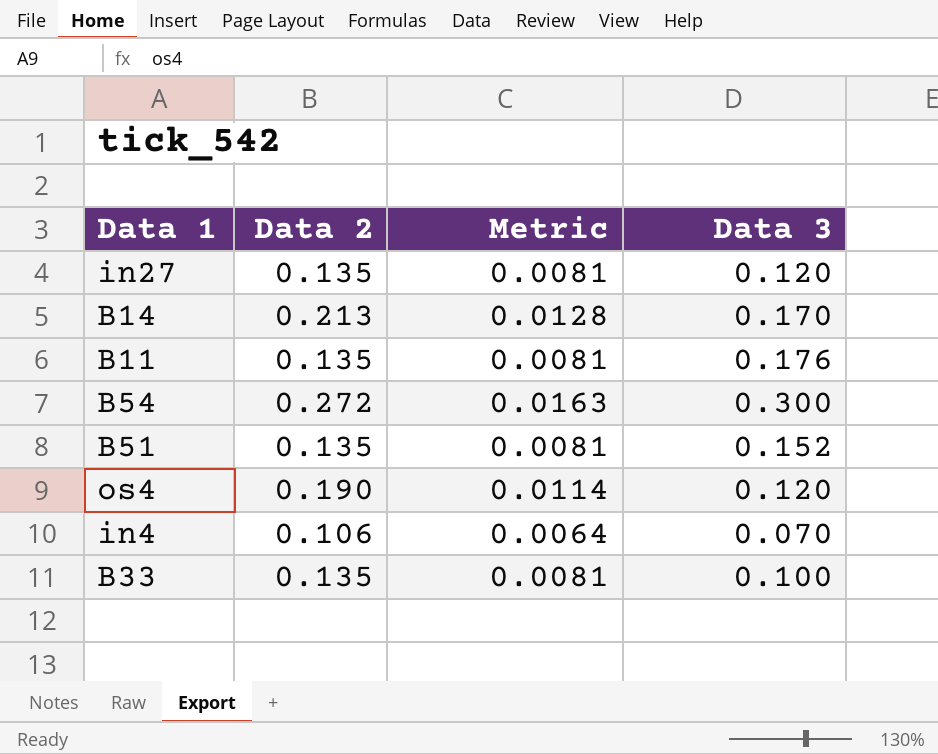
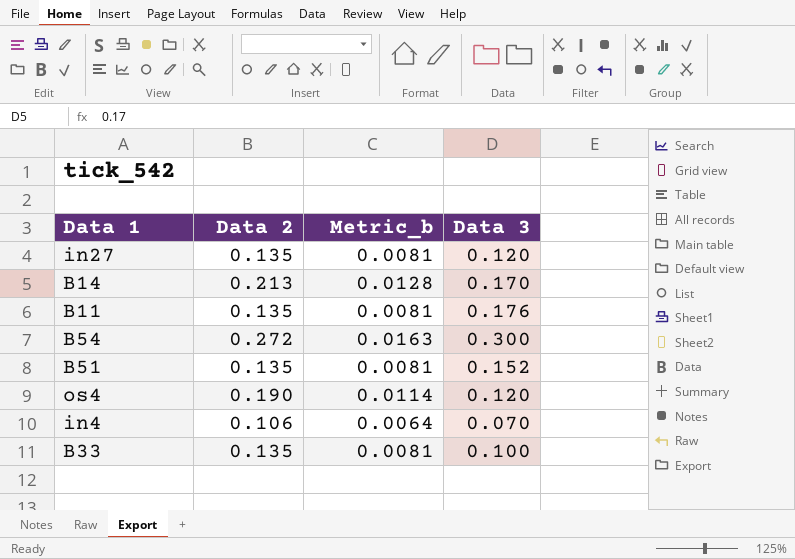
column name: Metric -> Metric_b

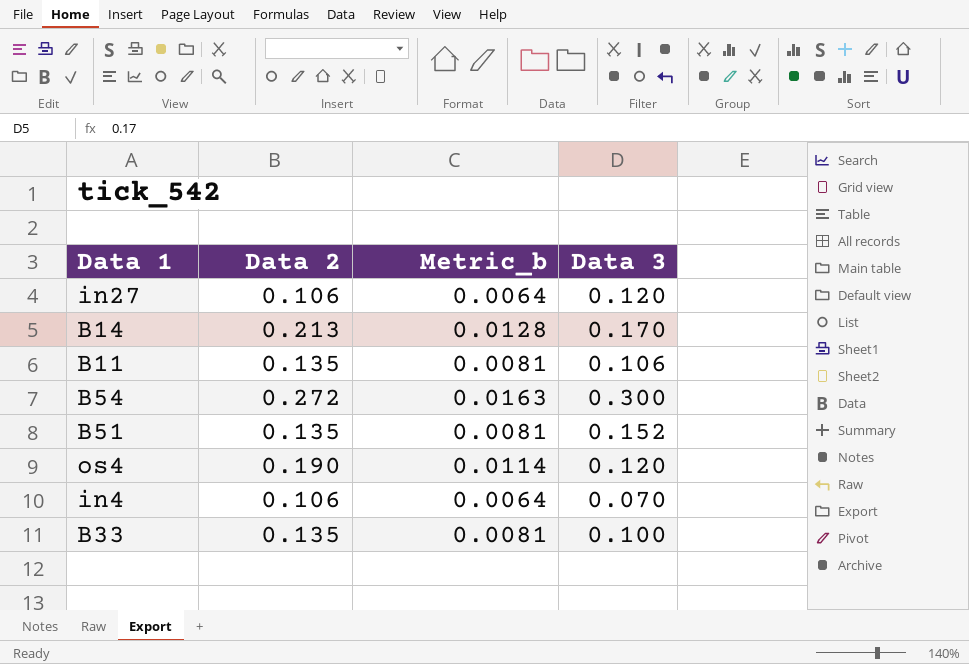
in27 | Data 2: 0.135 -> 0.106
in27 | Metric_b: 0.0081 -> 0.0064
B11 | Data 3: 0.176 -> 0.106

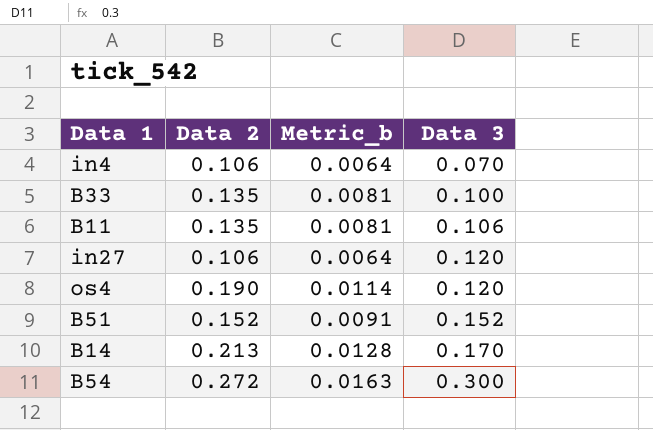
row order: none -> Data 3 ascending
B51 | Data 2: 0.135 -> 0.152
B51 | Metric_b: 0.0081 -> 0.0091

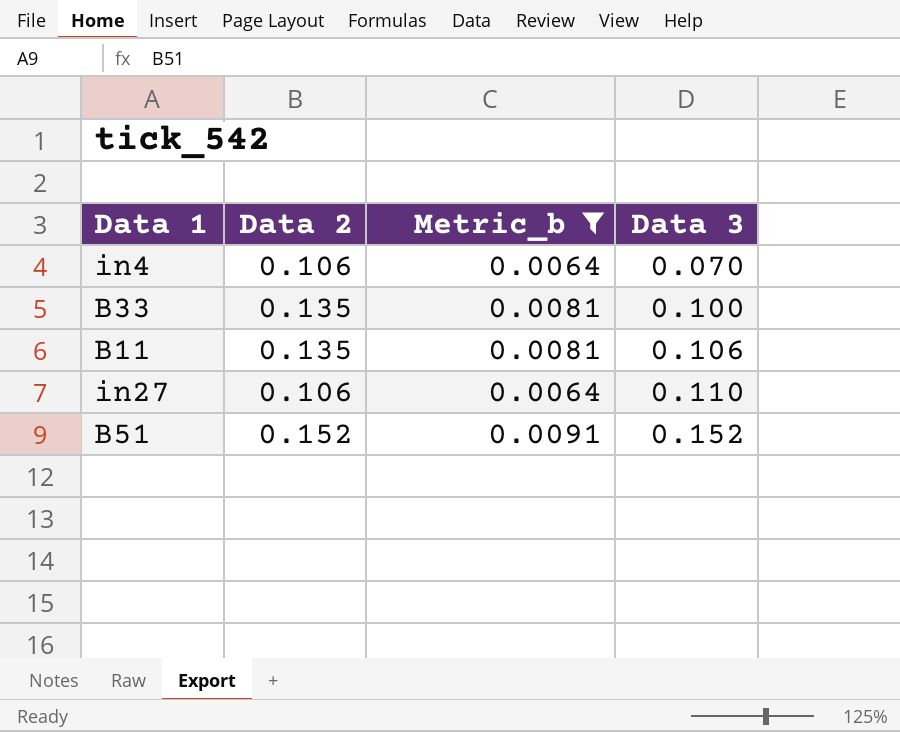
filter: none -> Metric_b <= 0.0091
in27 | Data 3: 0.120 -> 0.110

